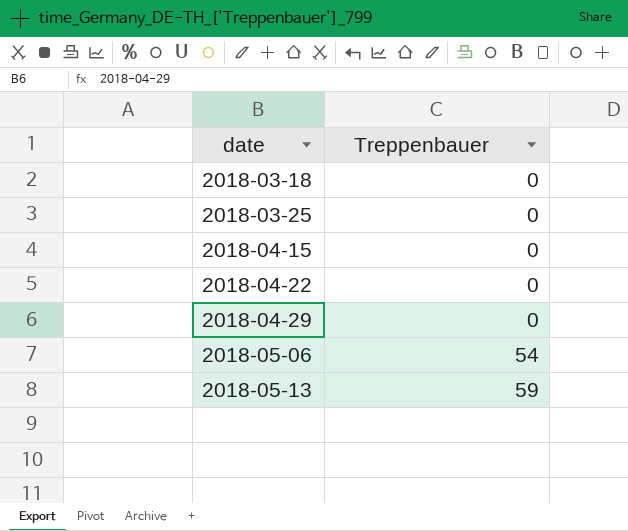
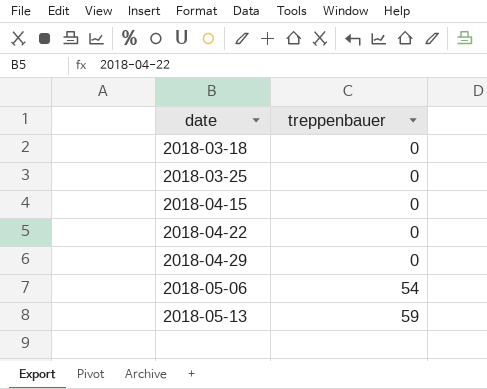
column name: Treppenbauer -> treppenbauer

